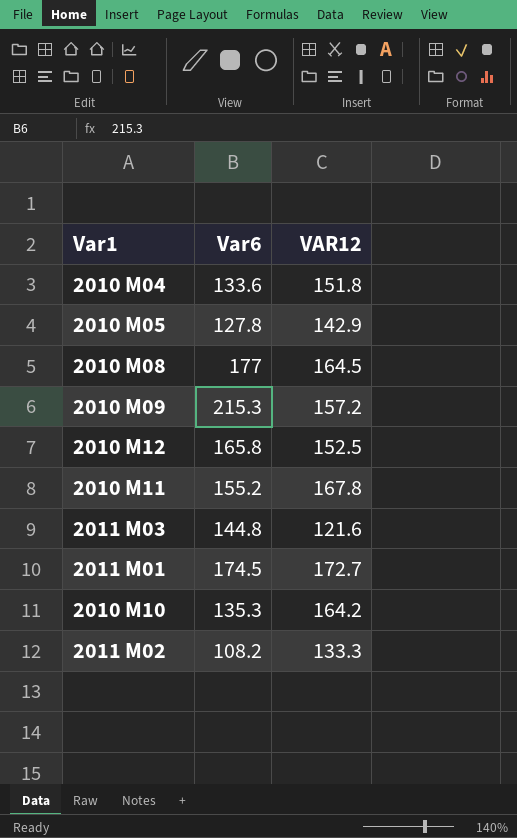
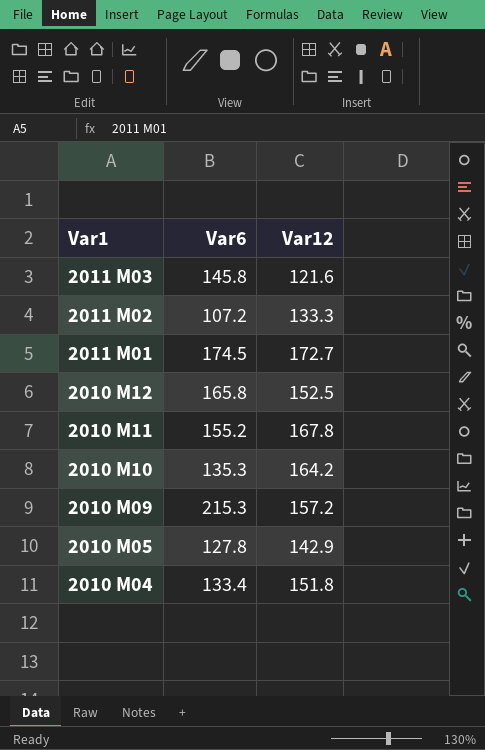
row order: none -> Var1 descending
column name: VAR12 -> Var12
row 2010 M08: 177 | 164.5 -> none
2011 M03 | Var6: 144.8 -> 145.8
2011 M02 | Var6: 108.2 -> 107.2
2010 M04 | Var6: 133.6 -> 133.4

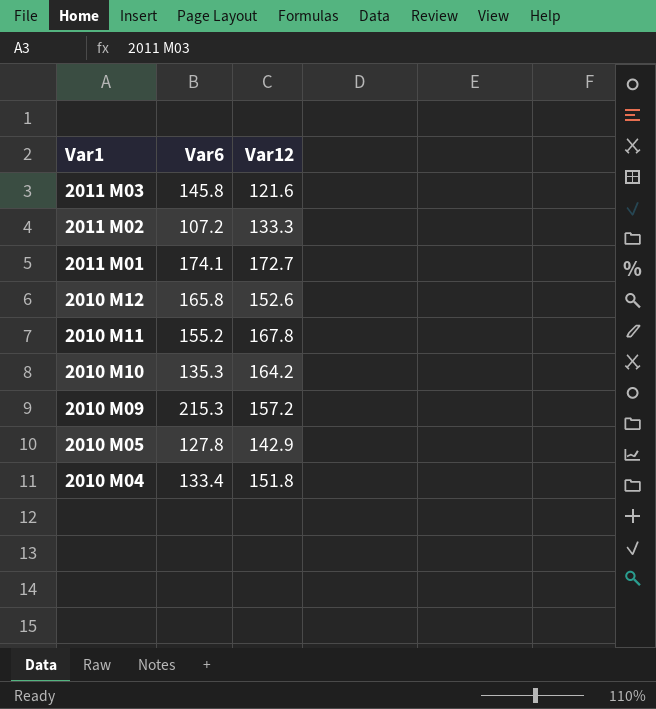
2011 M01 | Var6: 174.5 -> 174.1
2010 M12 | Var12: 152.5 -> 152.6

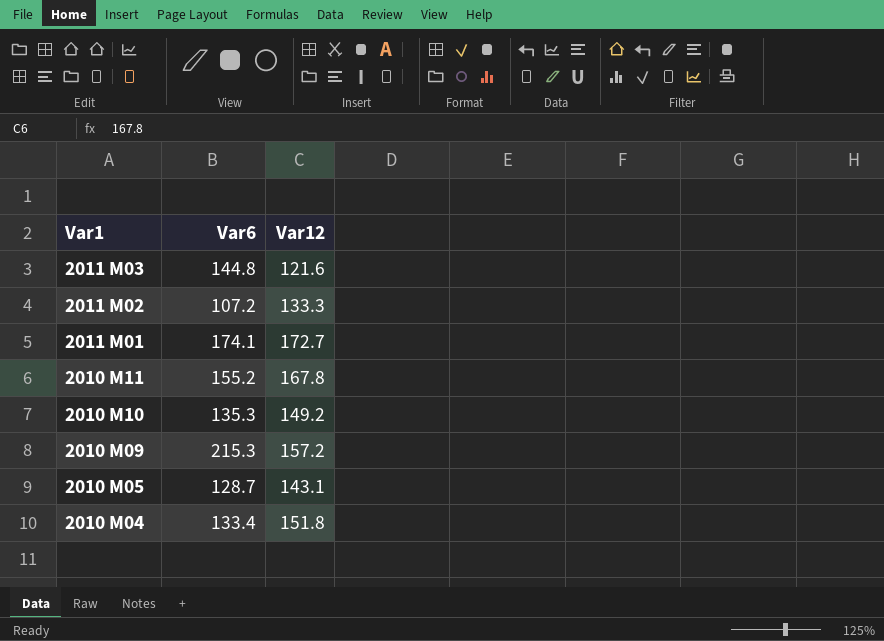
row 2010 M12: 165.8 | 152.6 -> none
2011 M03 | Var6: 145.8 -> 144.8
2010 M10 | Var12: 164.2 -> 149.2
2010 M05 | Var6: 127.8 -> 128.7
2010 M05 | Var12: 142.9 -> 143.1

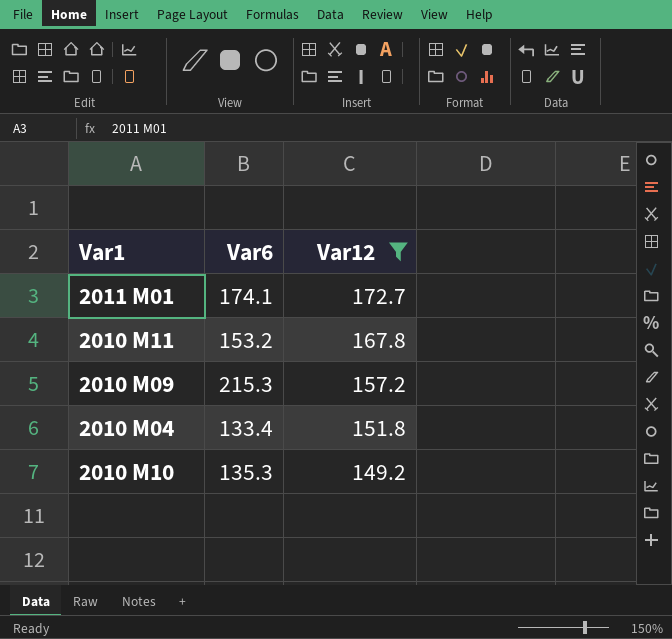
filter: none -> Var12 >= 149.2
row order: Var1 descending -> Var12 descending
2010 M11 | Var6: 155.2 -> 153.2

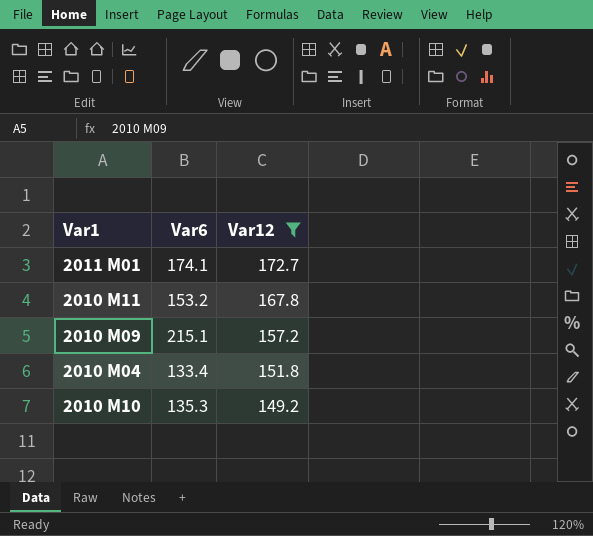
2010 M09 | Var6: 215.3 -> 215.1

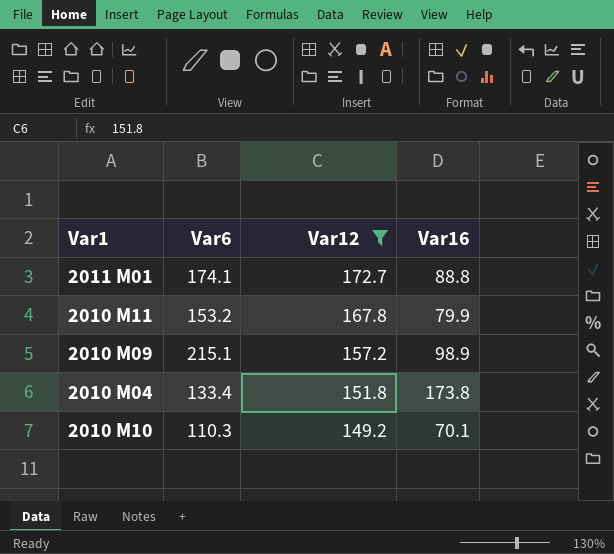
column Var16 | position: none -> 4
2010 M10 | Var6: 135.3 -> 110.3

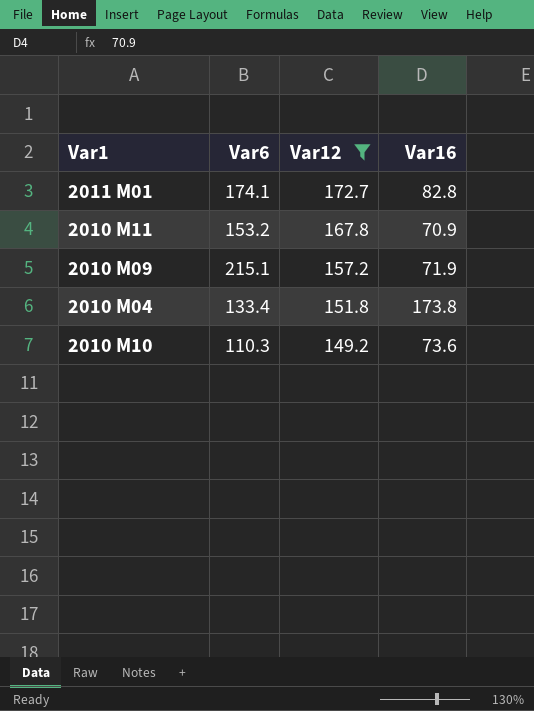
2011 M01 | Var16: 88.8 -> 82.8
2010 M11 | Var16: 79.9 -> 70.9
2010 M09 | Var16: 98.9 -> 71.9
2010 M10 | Var16: 70.1 -> 73.6

